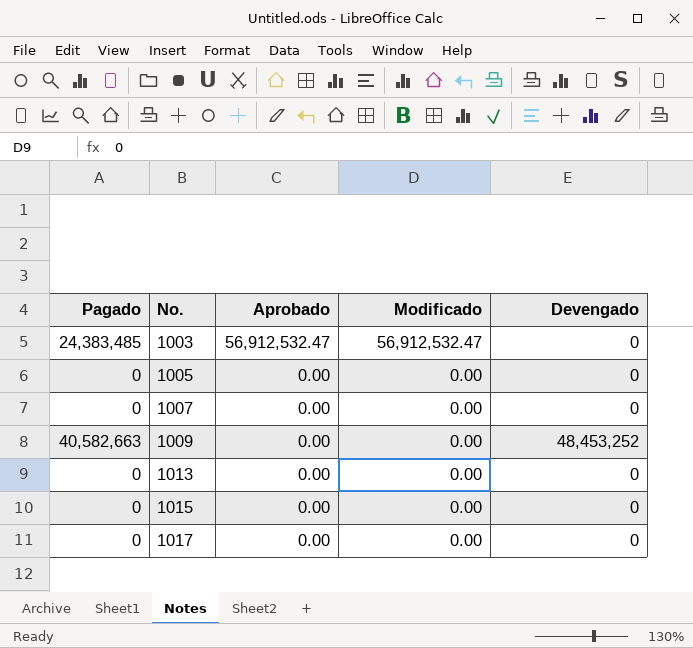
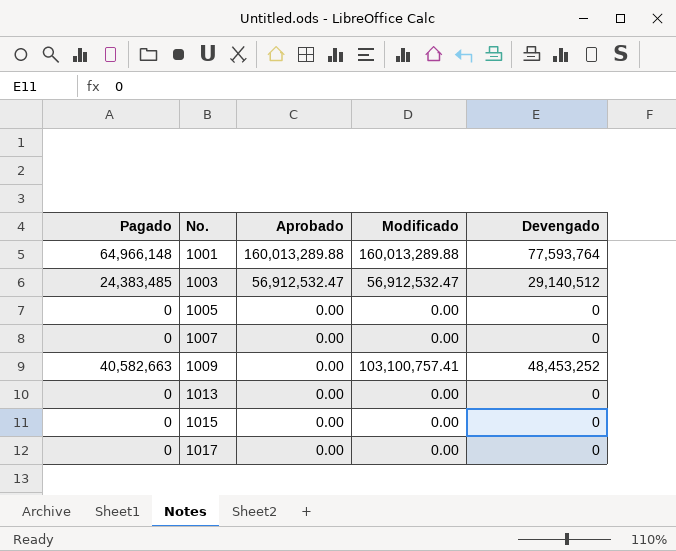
row 1001: none -> 64,966,148 | 160,013,289.88 | 160,013,289.88 | 77,593,764
1003 | Devengado: 0 -> 29,140,512
1009 | Modificado: 0.00 -> 103,100,757.41

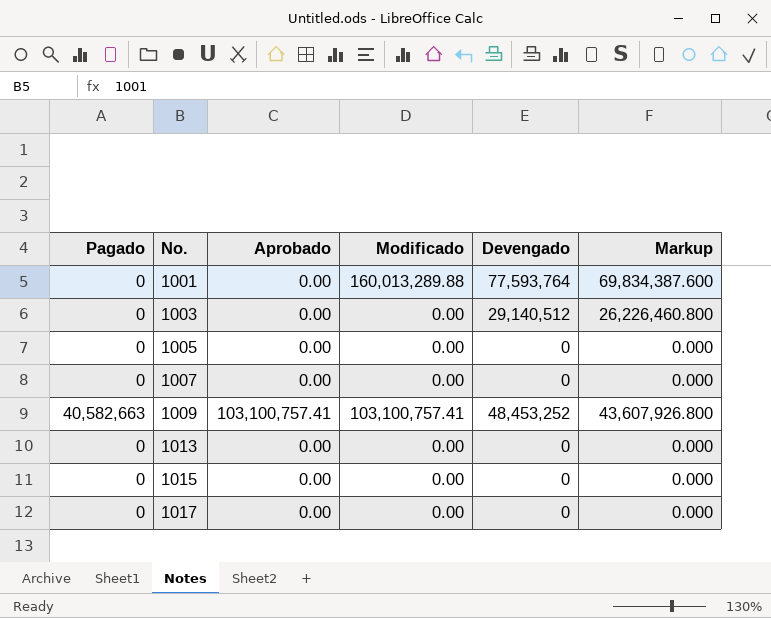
column Markup | formula: none -> [Devengado] * 0.9
1001 | Pagado: 64,966,148 -> 0
1001 | Aprobado: 160,013,289.88 -> 0.00
1003 | Pagado: 24,383,485 -> 0
1003 | Aprobado: 56,912,532.47 -> 0.00
1003 | Modificado: 56,912,532.47 -> 0.00
1009 | Aprobado: 0.00 -> 103,100,757.41

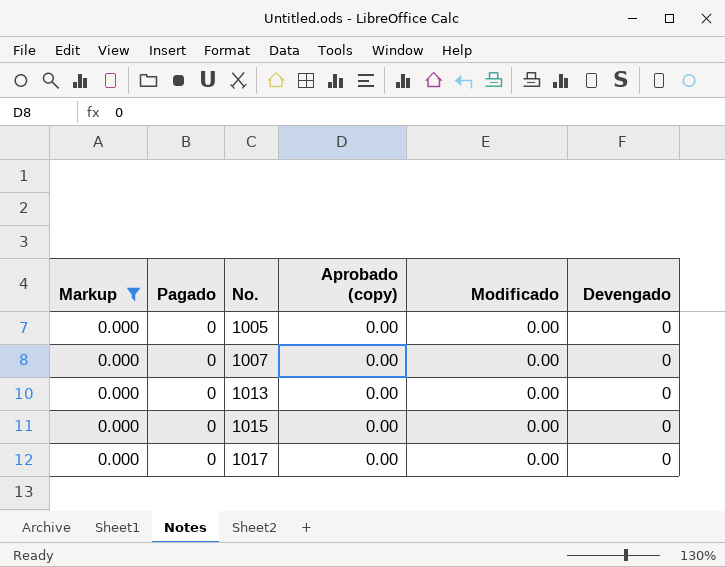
filter: none -> Markup = 0.000
column Markup | position: 6 -> 1
column name: Aprobado -> Aprobado (copy)

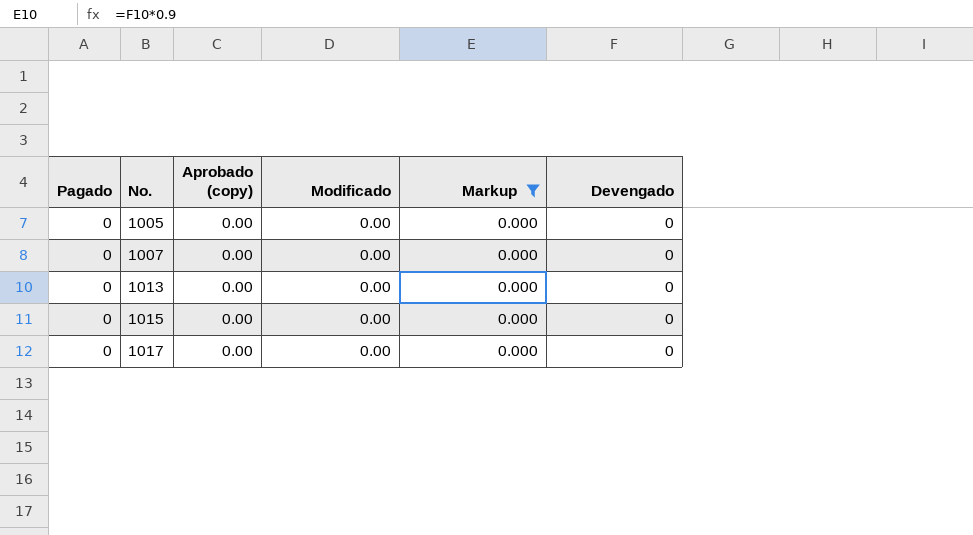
column Markup | position: 1 -> 5

